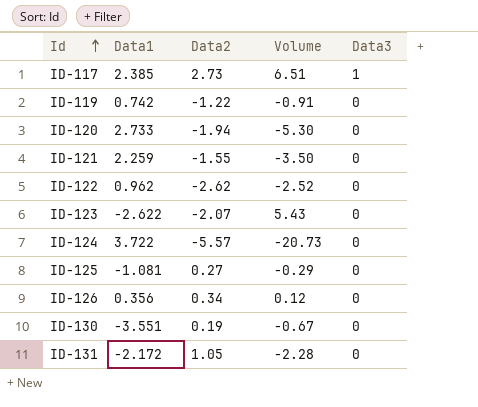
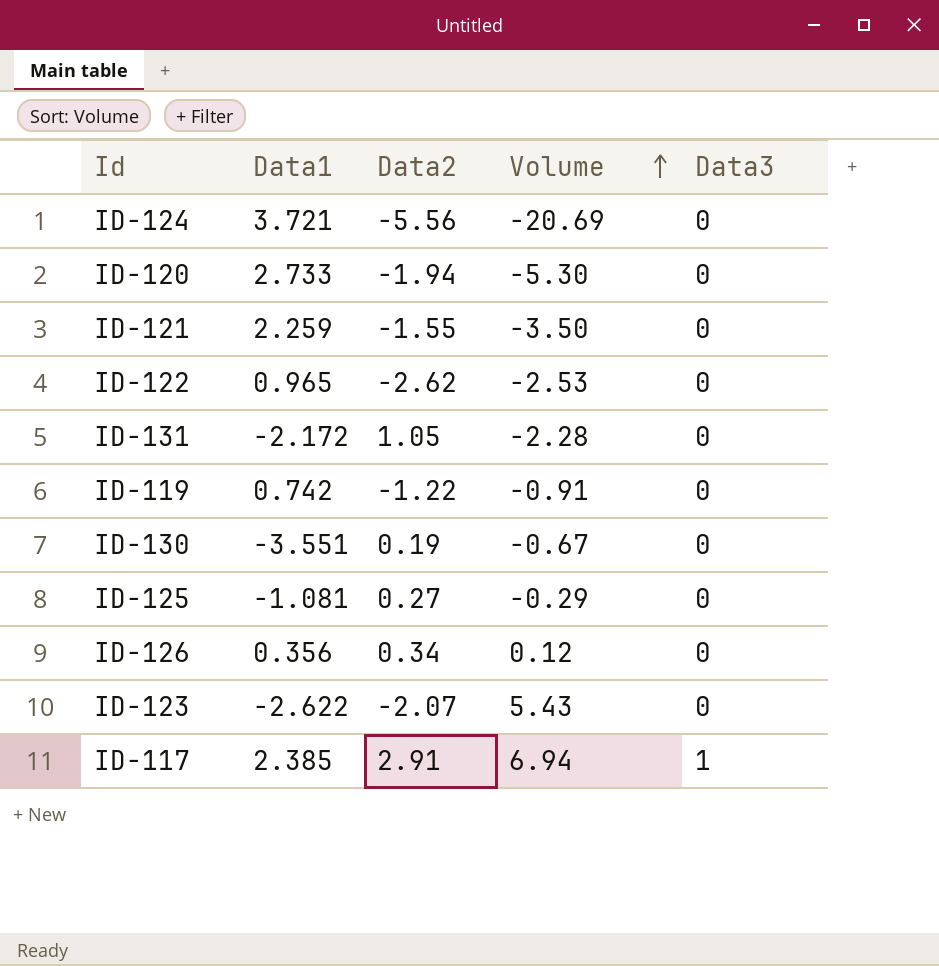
row order: Id ascending -> Volume ascending
ID-124 | Data1: 3.722 -> 3.721
ID-124 | Data2: -5.57 -> -5.56
ID-124 | Volume: -20.73 -> -20.69
ID-122 | Data1: 0.962 -> 0.965
ID-122 | Volume: -2.52 -> -2.53
ID-117 | Data2: 2.73 -> 2.91
ID-117 | Volume: 6.51 -> 6.94

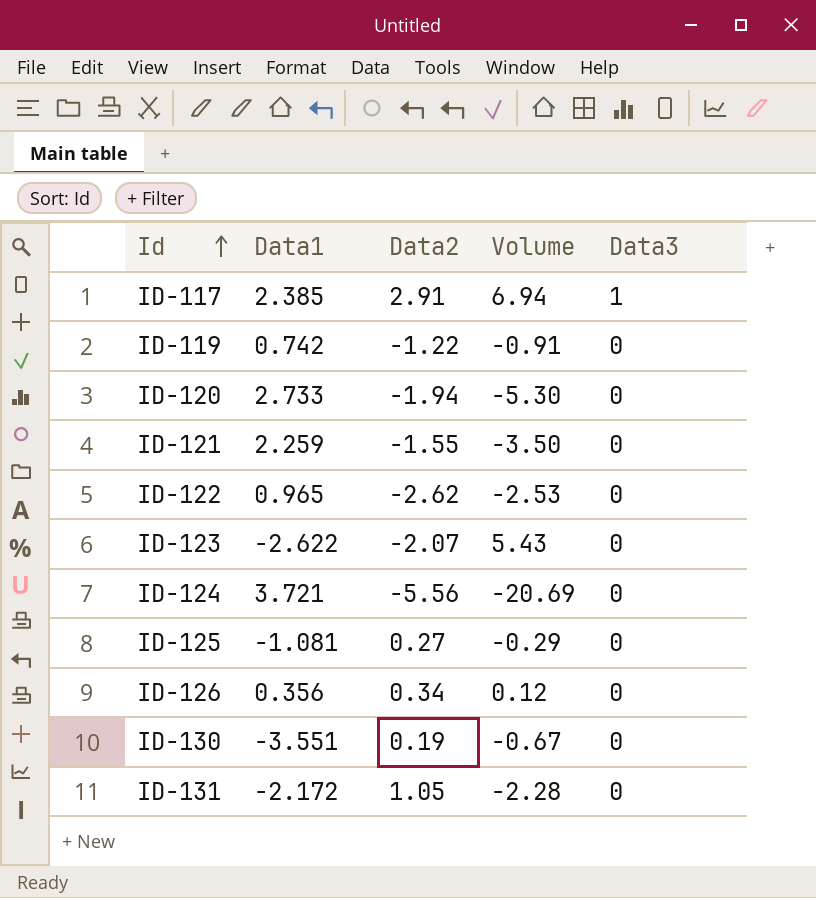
row order: Volume ascending -> Id ascending

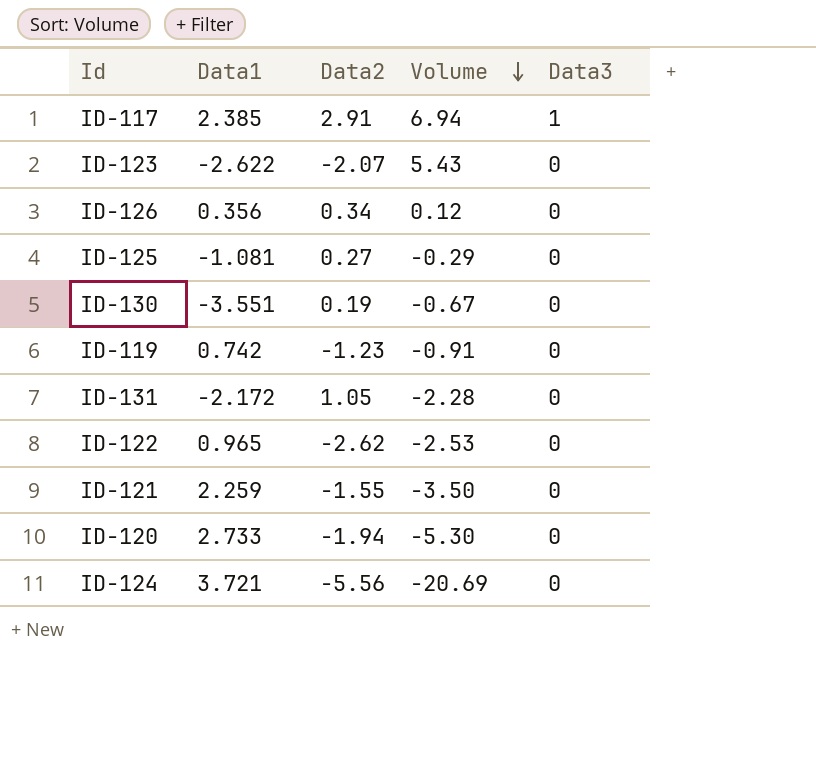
row order: Id ascending -> Volume descending
ID-119 | Data2: -1.22 -> -1.23

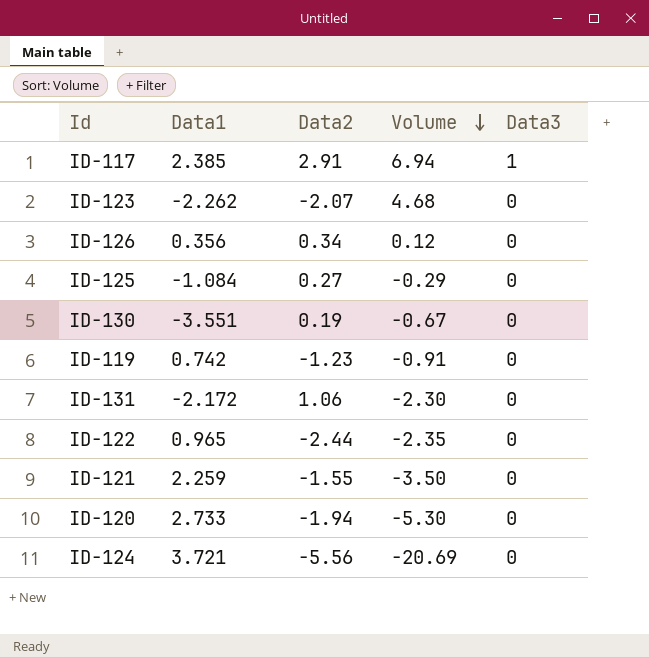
ID-123 | Data1: -2.622 -> -2.262
ID-123 | Volume: 5.43 -> 4.68
ID-125 | Data1: -1.081 -> -1.084
ID-131 | Data2: 1.05 -> 1.06
ID-131 | Volume: -2.28 -> -2.30
ID-122 | Data2: -2.62 -> -2.44
ID-122 | Volume: -2.53 -> -2.35

